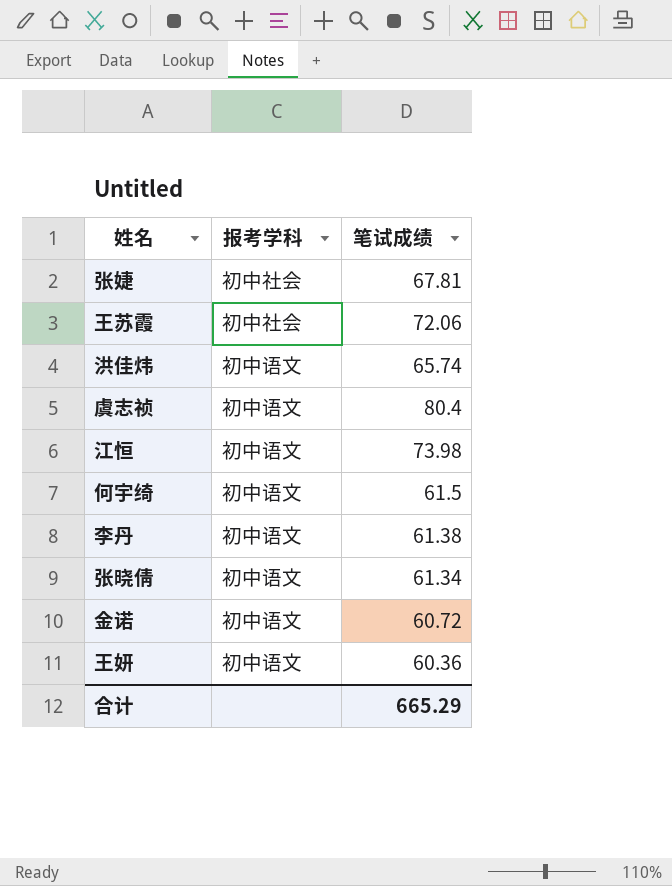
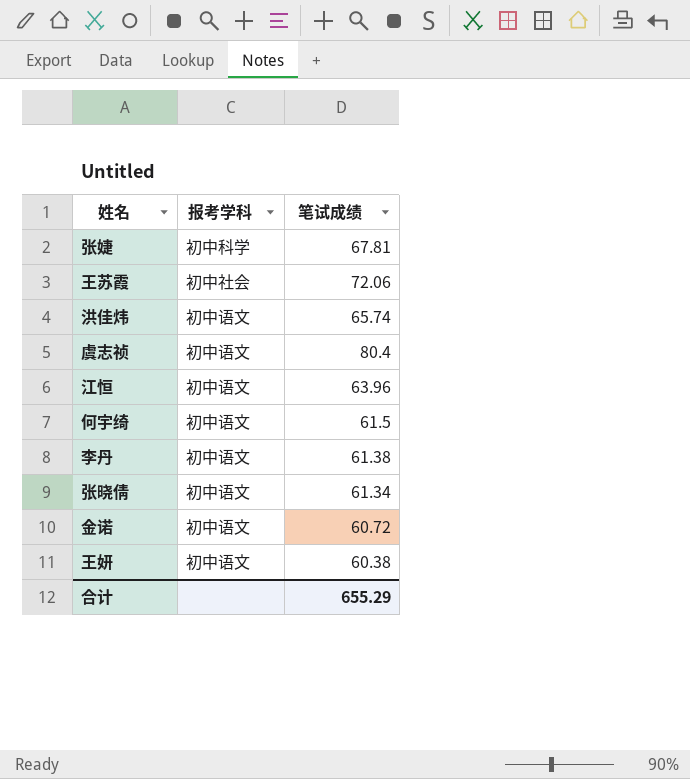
张婕 | 报考学科: 初中社会 -> 初中科学
江恒 | 笔试成绩: 73.98 -> 63.96
王妍 | 笔试成绩: 60.36 -> 60.38
合计 | 笔试成绩: 665.29 -> 655.29

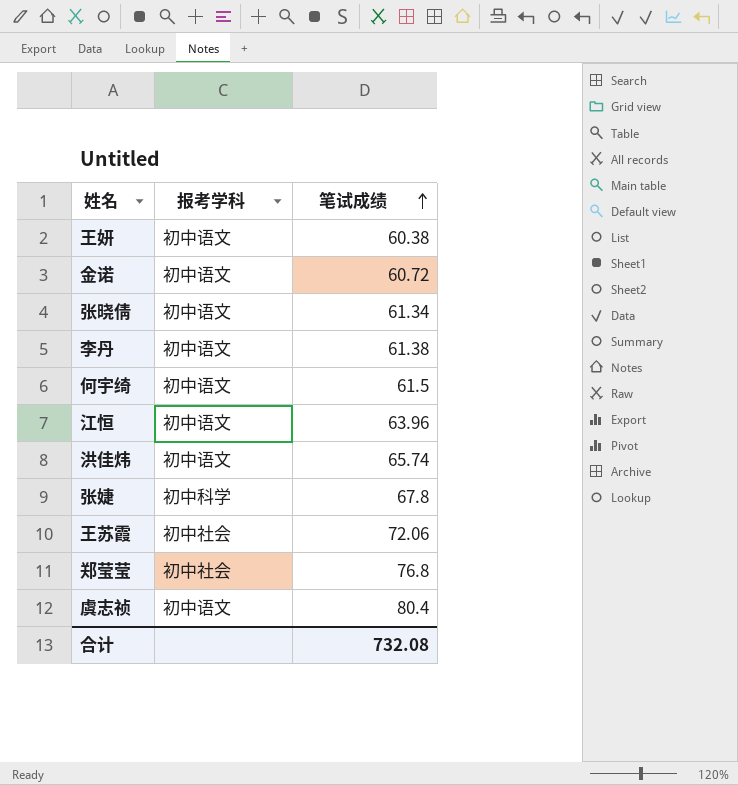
row order: none -> 笔试成绩 ascending
张婕 | 笔试成绩: 67.81 -> 67.8
row 郑莹莹: none -> 初中社会 | 76.8
合计 | 笔试成绩: 655.29 -> 732.08

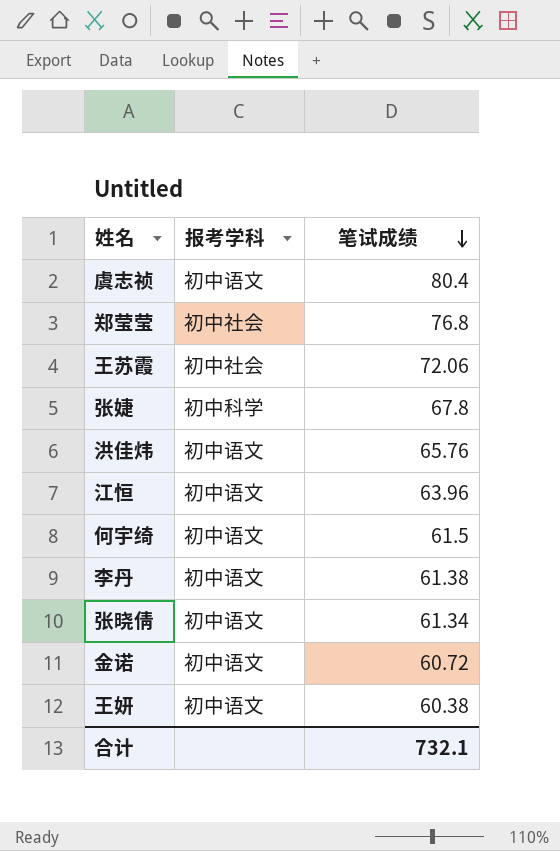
row order: 笔试成绩 ascending -> 笔试成绩 descending
洪佳炜 | 笔试成绩: 65.74 -> 65.76
合计 | 笔试成绩: 732.08 -> 732.1

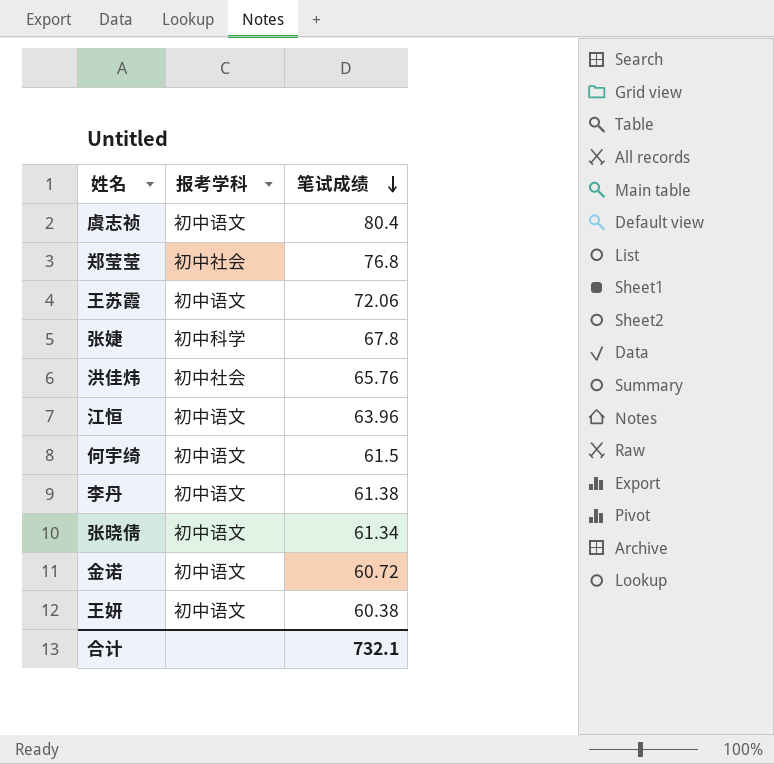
王苏霞 | 报考学科: 初中社会 -> 初中语文
洪佳炜 | 报考学科: 初中语文 -> 初中社会

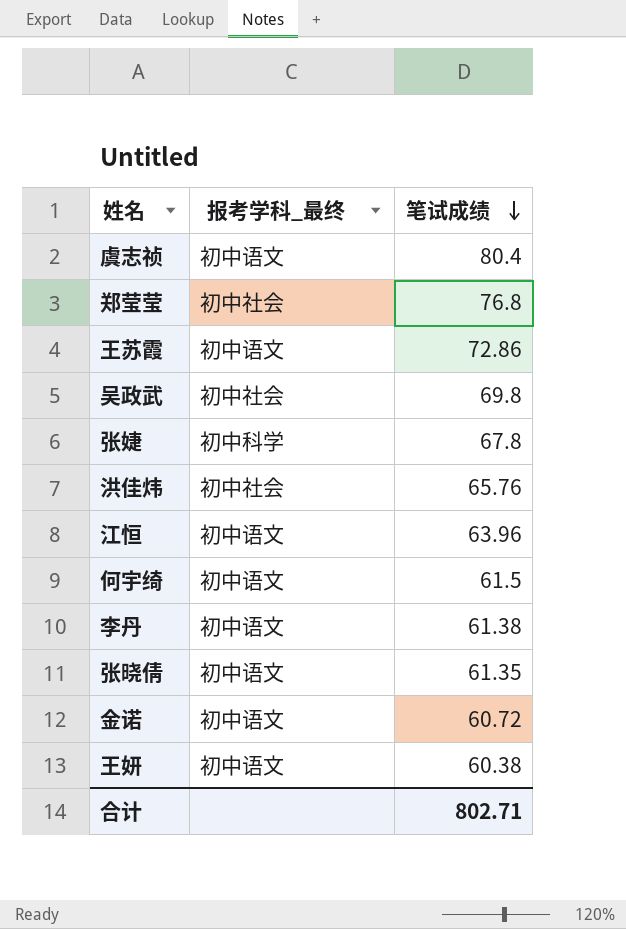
column name: 报考学科 -> 报考学科_最终
王苏霞 | 笔试成绩: 72.06 -> 72.86
row 吴政武: none -> 初中社会 | 69.8
张晓倩 | 笔试成绩: 61.34 -> 61.35
合计 | 笔试成绩: 732.1 -> 802.71

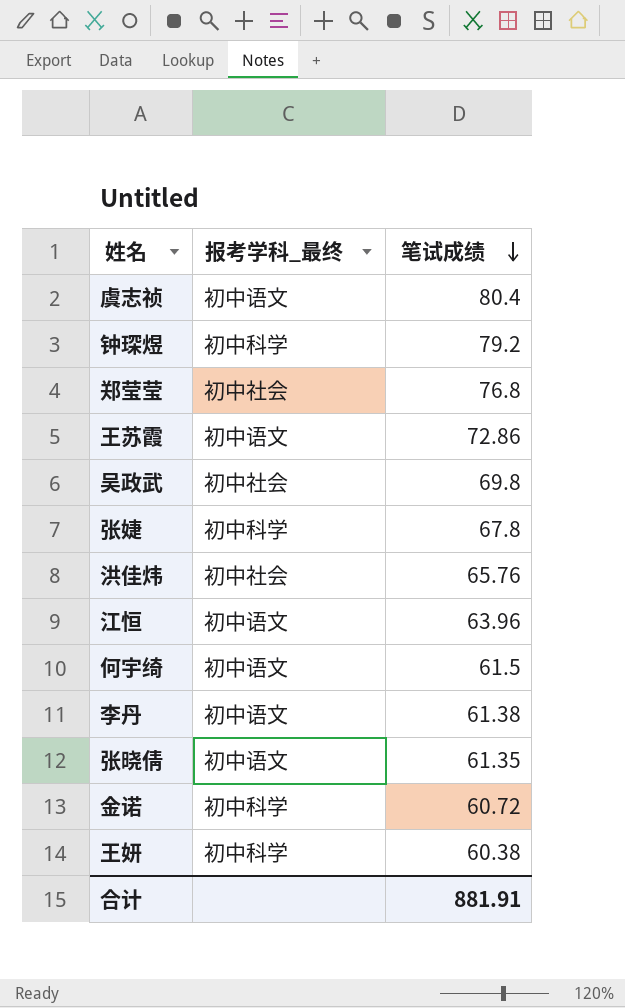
row 钟琛煜: none -> 初中科学 | 79.2
金诺 | 报考学科_最终: 初中语文 -> 初中科学
王妍 | 报考学科_最终: 初中语文 -> 初中科学
合计 | 笔试成绩: 802.71 -> 881.91

